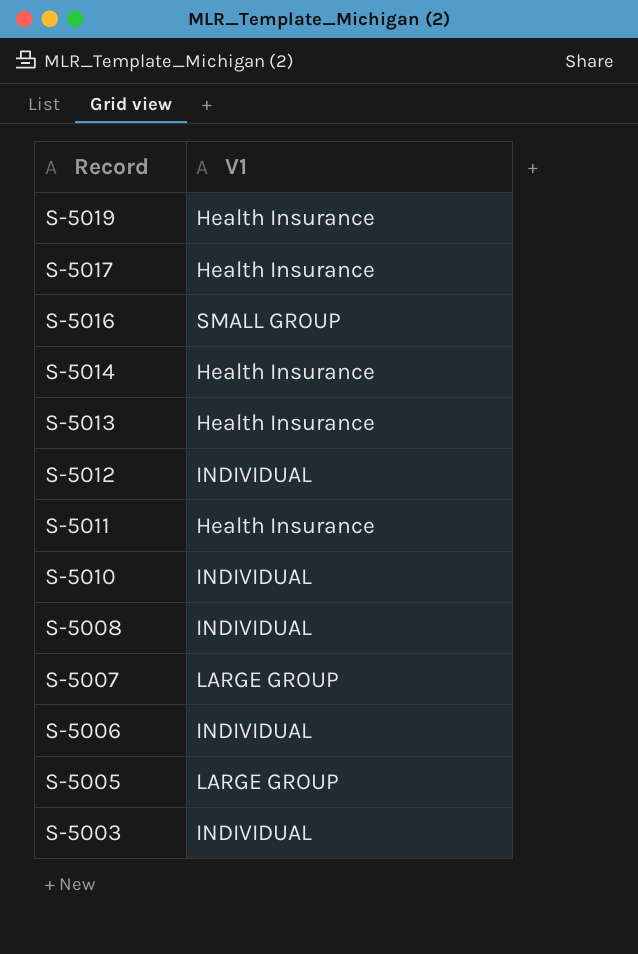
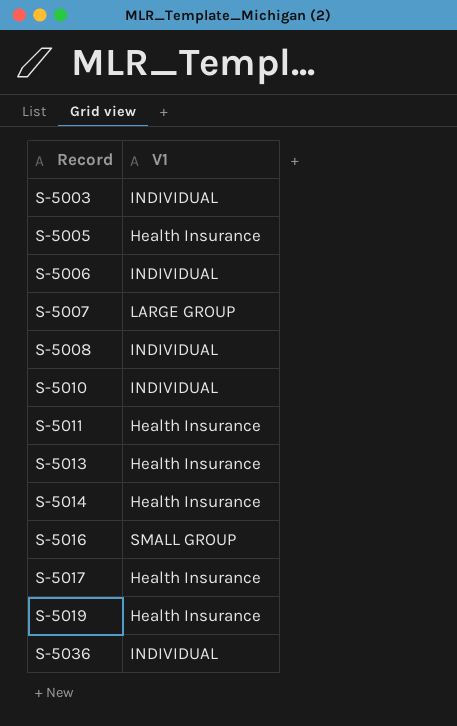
row order: Record descending -> Record ascending
row S-5012: INDIVIDUAL -> none
S-5005 | V1: LARGE GROUP -> Health Insurance
row S-5036: none -> INDIVIDUAL

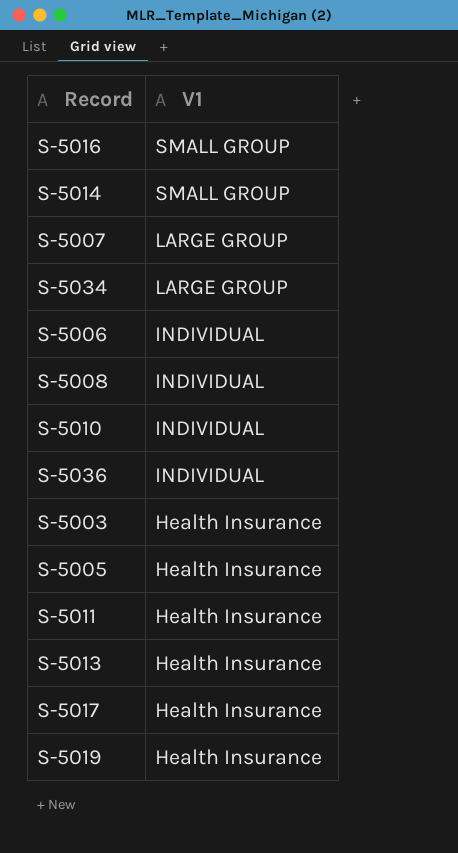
row order: Record ascending -> V1 descending
S-5014 | V1: Health Insurance -> SMALL GROUP
row S-5034: none -> LARGE GROUP
S-5003 | V1: INDIVIDUAL -> Health Insurance

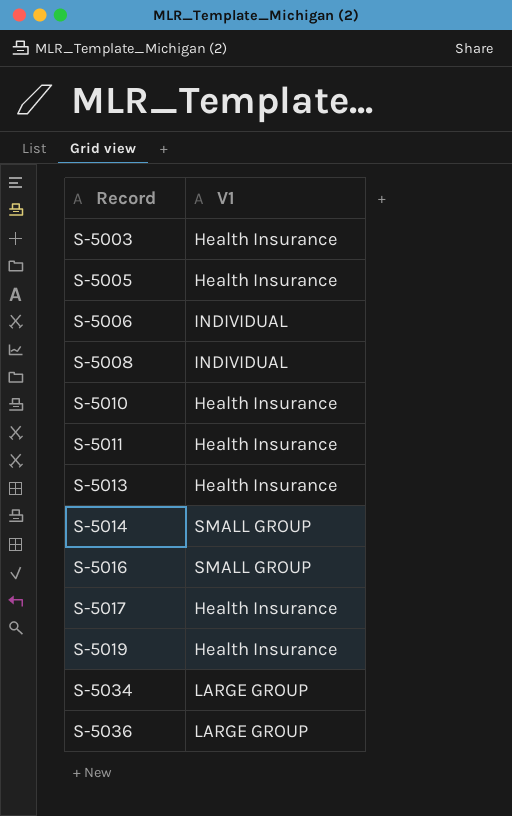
row order: V1 descending -> Record ascending
row S-5007: LARGE GROUP -> none
S-5010 | V1: INDIVIDUAL -> Health Insurance
S-5036 | V1: INDIVIDUAL -> LARGE GROUP

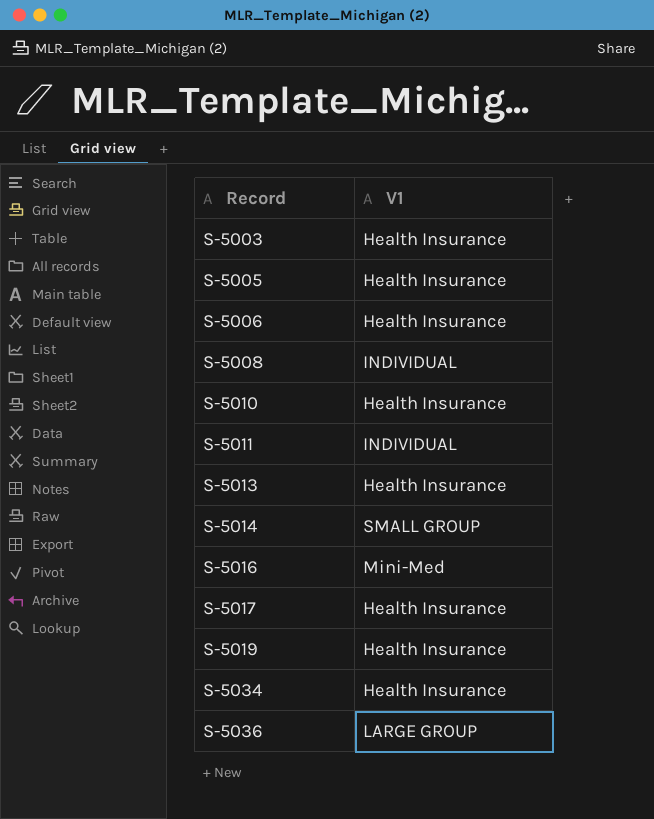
S-5006 | V1: INDIVIDUAL -> Health Insurance
S-5011 | V1: Health Insurance -> INDIVIDUAL
S-5016 | V1: SMALL GROUP -> Mini-Med
S-5034 | V1: LARGE GROUP -> Health Insurance

